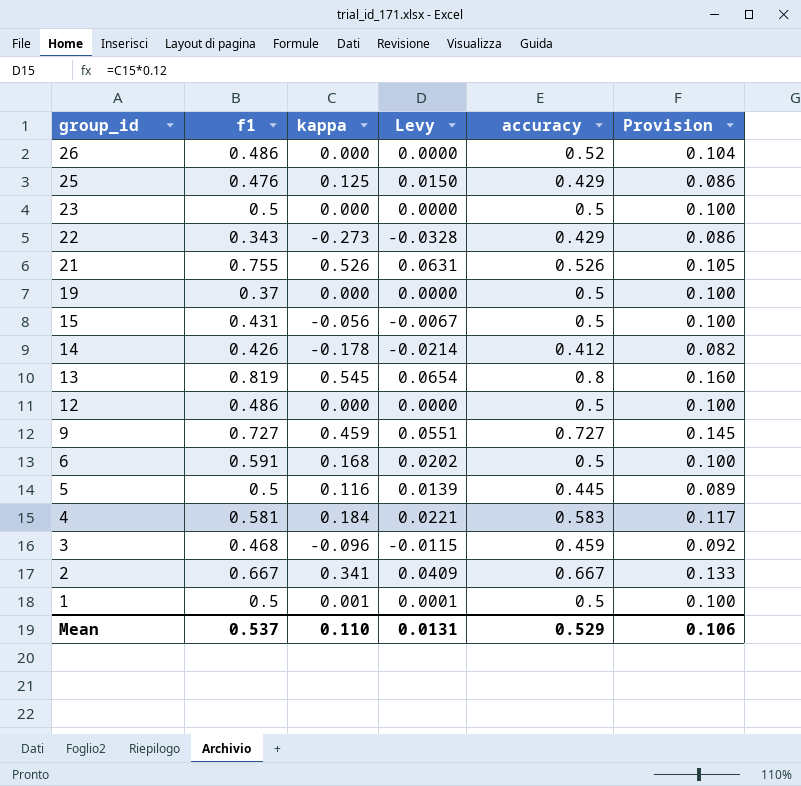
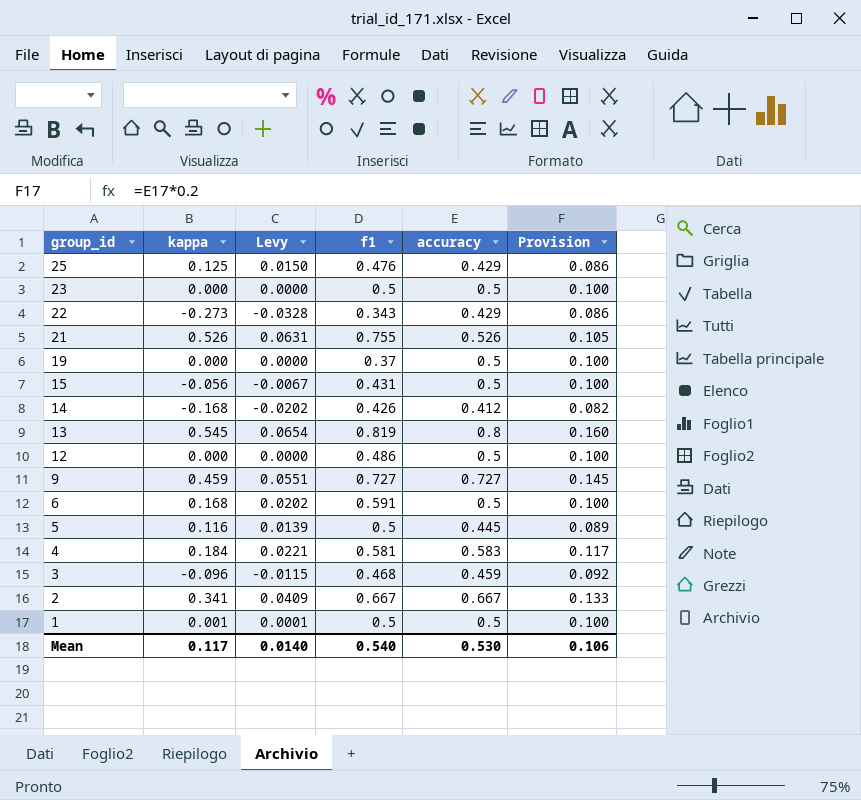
column f1 | position: 2 -> 4
row 26: 0.486 | 0.000 | 0.0000 | 0.52 | 0.104 -> none
14 | kappa: -0.178 -> -0.168
14 | Levy: -0.0214 -> -0.0202
Mean | kappa: 0.110 -> 0.117
Mean | Levy: 0.0131 -> 0.0140
Mean | f1: 0.537 -> 0.540
Mean | accuracy: 0.529 -> 0.530

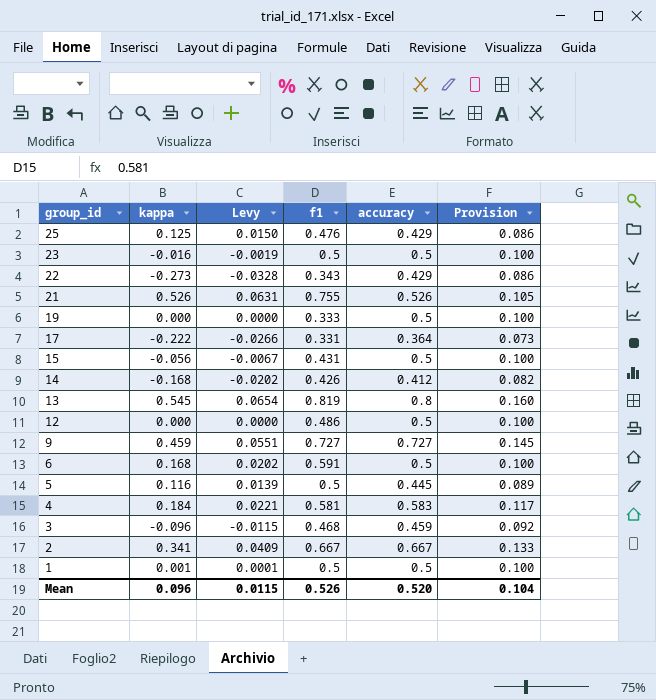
23 | kappa: 0.000 -> -0.016
23 | Levy: 0.0000 -> -0.0019
19 | f1: 0.37 -> 0.333
row 17: none -> -0.222 | -0.0266 | 0.331 | 0.364 | 0.073
Mean | kappa: 0.117 -> 0.096
Mean | Levy: 0.0140 -> 0.0115
Mean | f1: 0.540 -> 0.526
Mean | accuracy: 0.530 -> 0.520
Mean | Provision: 0.106 -> 0.104

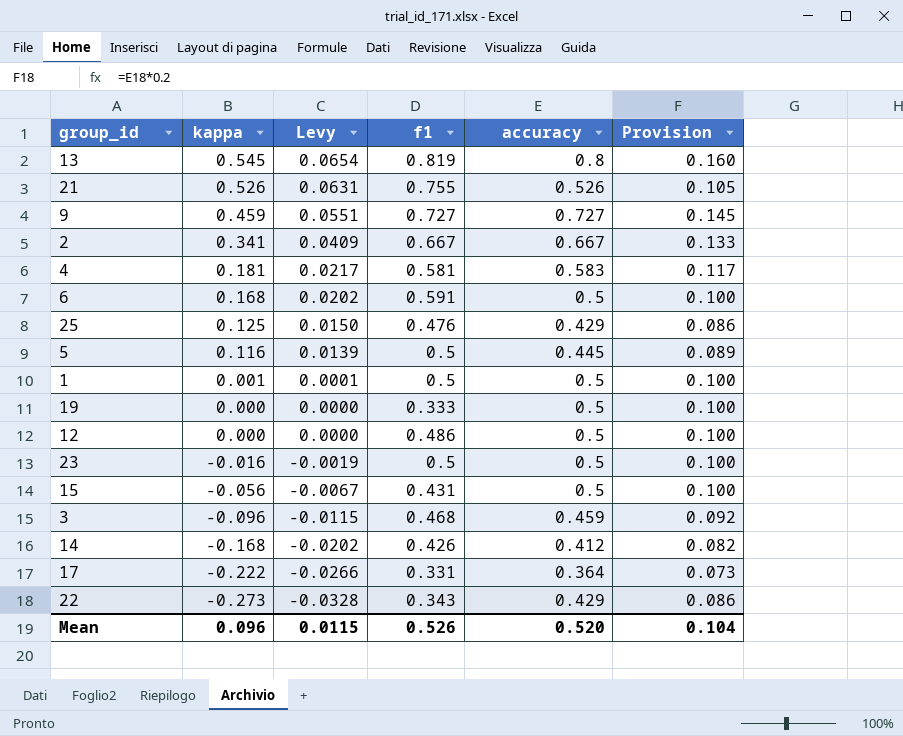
row order: group_id descending -> kappa descending
4 | kappa: 0.184 -> 0.181
4 | Levy: 0.0221 -> 0.0217

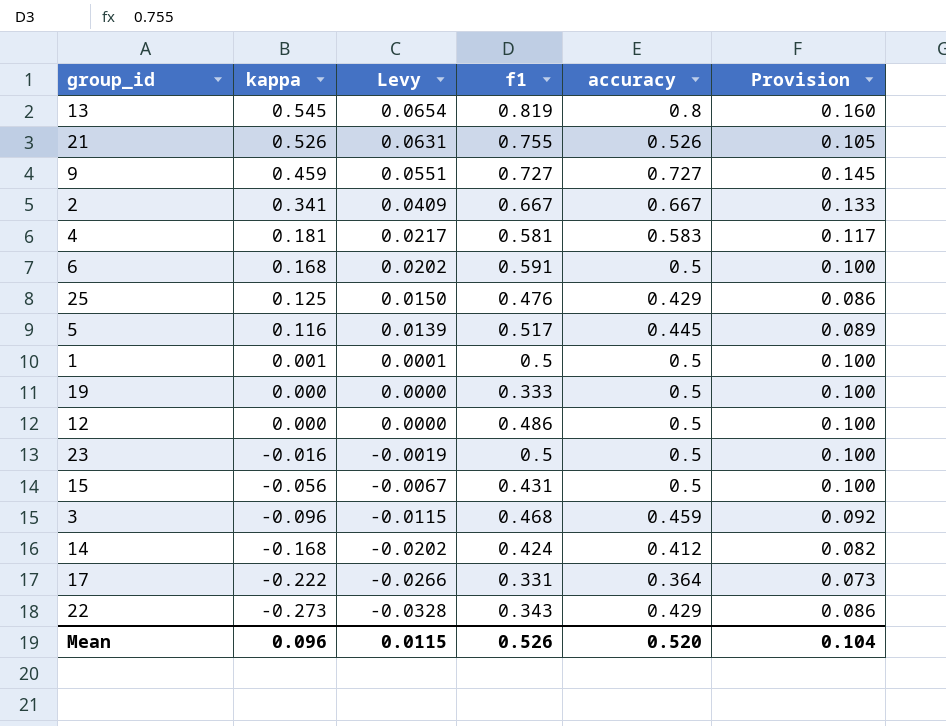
5 | f1: 0.5 -> 0.517
14 | f1: 0.426 -> 0.424

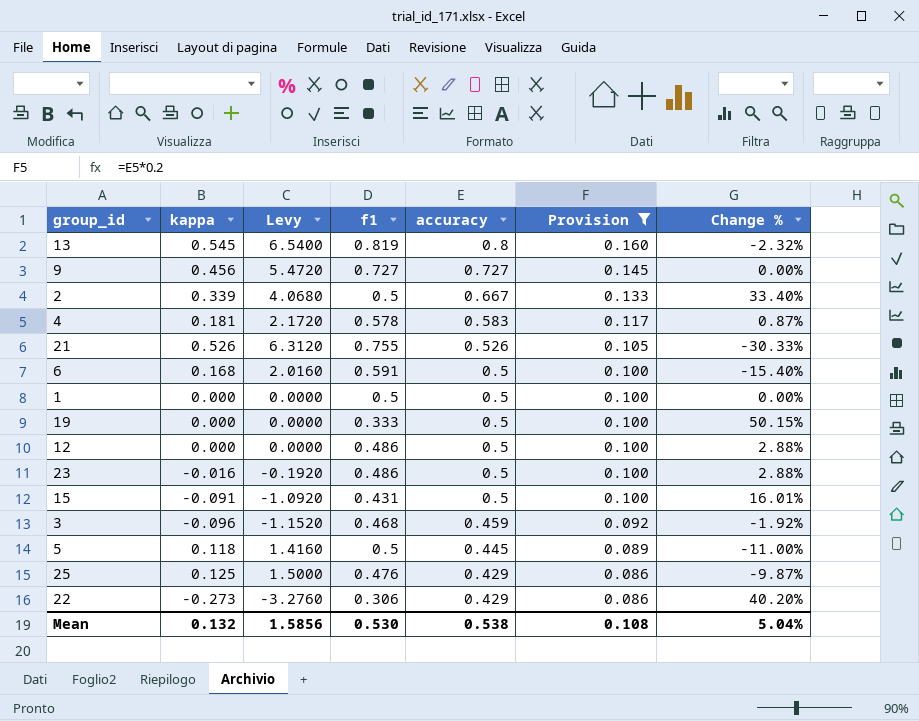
filter: none -> Provision >= 0.086
row order: kappa descending -> accuracy descending
column Levy | formula: [kappa] * 0.12 -> [kappa] * 12
column Change % | formula: none -> ([accuracy] - [f1]) / [f1]
9 | kappa: 0.459 -> 0.456
2 | kappa: 0.341 -> 0.339
2 | f1: 0.667 -> 0.5
4 | f1: 0.581 -> 0.578
1 | kappa: 0.001 -> 0.000
23 | f1: 0.5 -> 0.486
15 | kappa: -0.056 -> -0.091
5 | kappa: 0.116 -> 0.118
5 | f1: 0.517 -> 0.5
22 | f1: 0.343 -> 0.306
Mean | kappa: 0.096 -> 0.132
Mean | Levy: 0.0115 -> 1.5856
Mean | f1: 0.526 -> 0.530
Mean | accuracy: 0.520 -> 0.538
Mean | Provision: 0.104 -> 0.108

